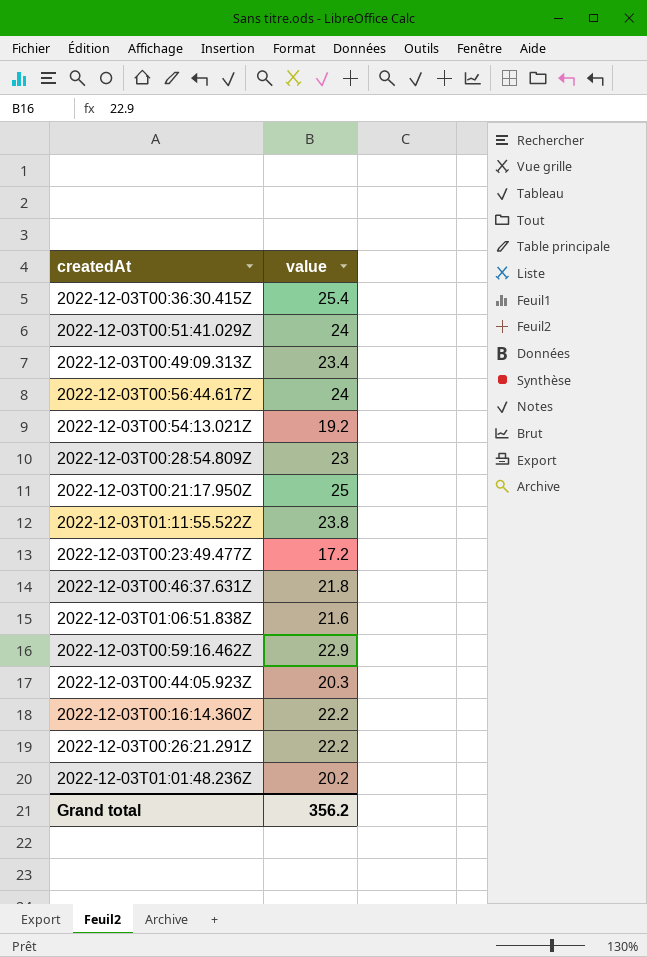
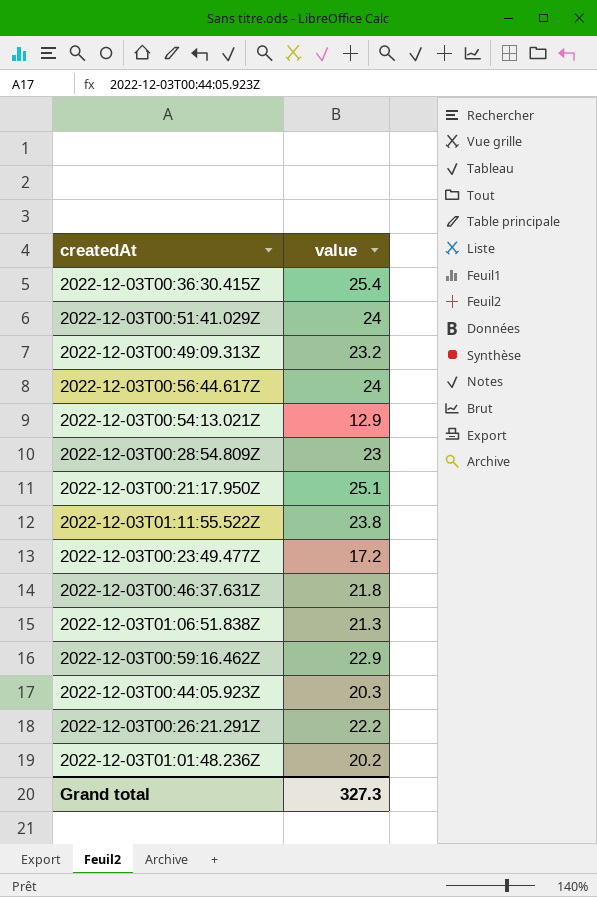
row 2022-12-03T00:16:14.360Z: 22.2 -> none
2022-12-03T00:49:09.313Z | value: 23.4 -> 23.2
2022-12-03T00:54:13.021Z | value: 19.2 -> 12.9
2022-12-03T00:21:17.950Z | value: 25 -> 25.1
2022-12-03T01:06:51.838Z | value: 21.6 -> 21.3
Grand total | value: 356.2 -> 327.3

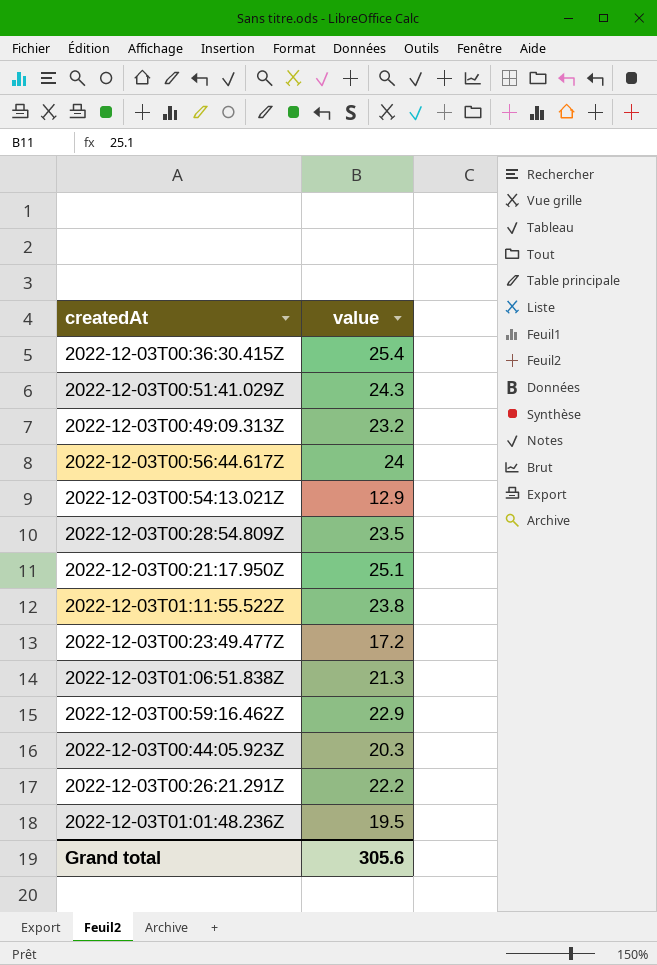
row 2022-12-03T00:46:37.631Z: 21.8 -> none
2022-12-03T00:51:41.029Z | value: 24 -> 24.3
2022-12-03T00:28:54.809Z | value: 23 -> 23.5
2022-12-03T01:01:48.236Z | value: 20.2 -> 19.5
Grand total | value: 327.3 -> 305.6

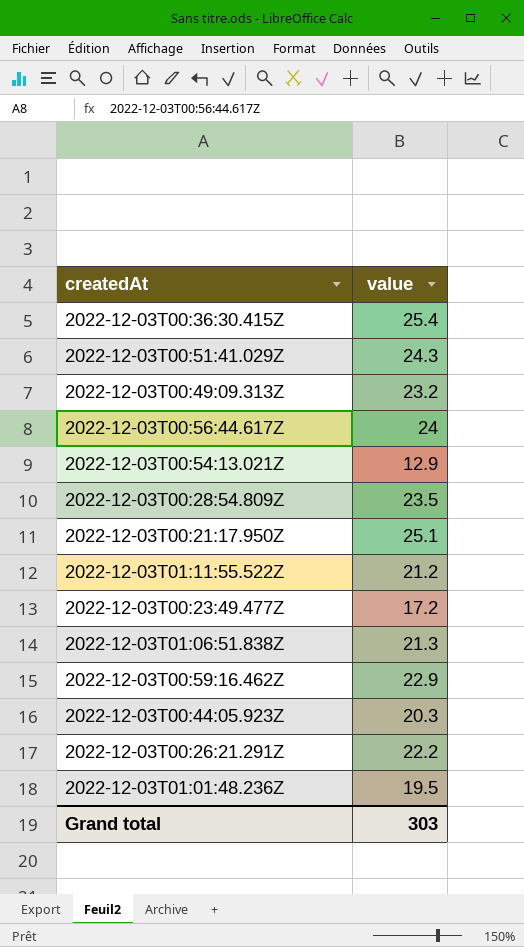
2022-12-03T01:11:55.522Z | value: 23.8 -> 21.2
Grand total | value: 305.6 -> 303

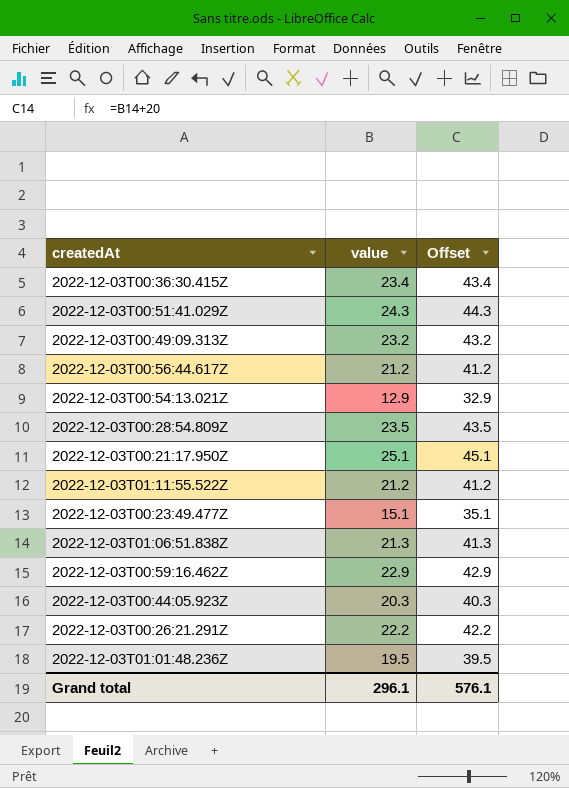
column Offset | formula: none -> [value] + 20
2022-12-03T00:36:30.415Z | value: 25.4 -> 23.4
2022-12-03T00:56:44.617Z | value: 24 -> 21.2
2022-12-03T00:23:49.477Z | value: 17.2 -> 15.1
Grand total | value: 303 -> 296.1

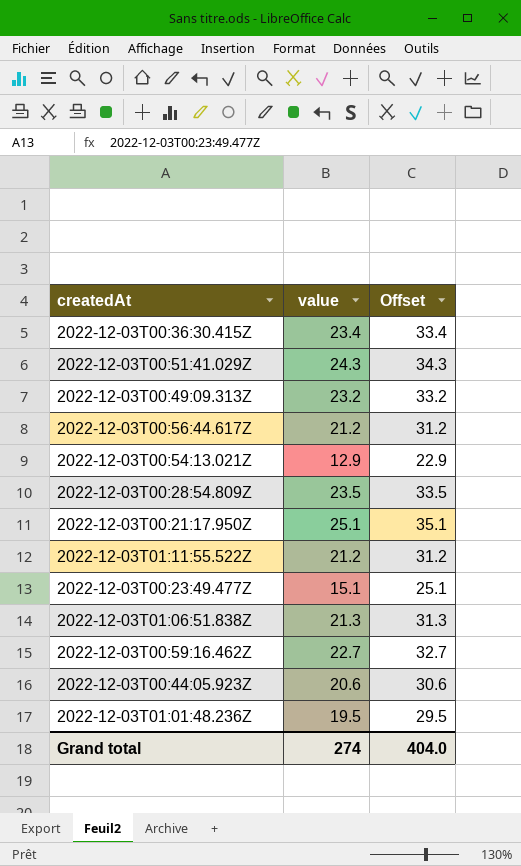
column Offset | formula: [value] + 20 -> [value] + 10
row 2022-12-03T00:26:21.291Z: 22.2 | 42.2 -> none
2022-12-03T00:59:16.462Z | value: 22.9 -> 22.7
2022-12-03T00:44:05.923Z | value: 20.3 -> 20.6
Grand total | value: 296.1 -> 274
Grand total | Offset: 576.1 -> 404.0

